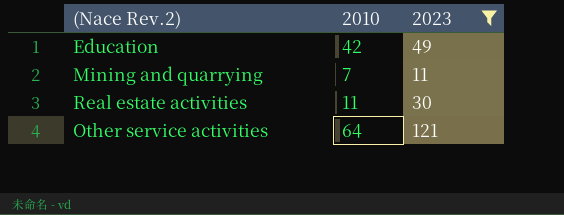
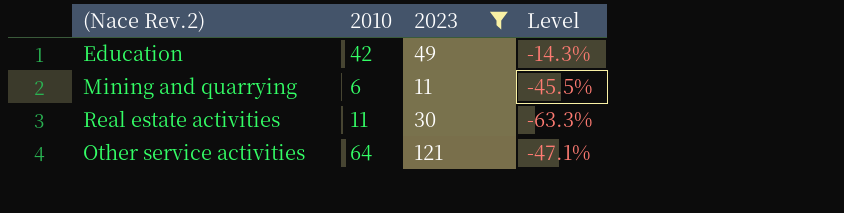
column Level | formula: none -> ([2010] - [2023]) / [2023]
Mining and quarrying | 2010: 7 -> 6

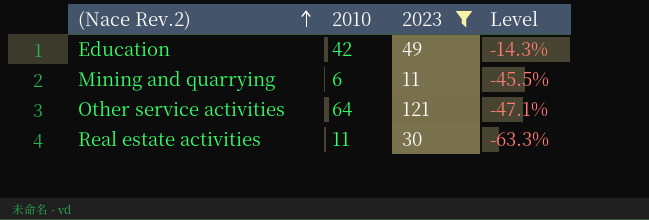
row order: none -> (Nace Rev.2) ascending

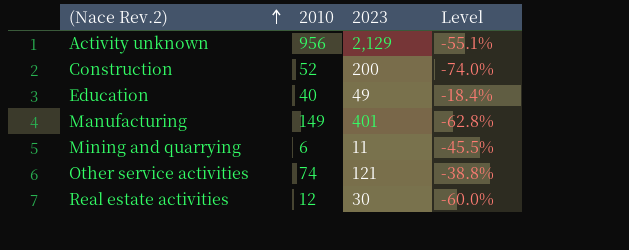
filter: 2023 <= 121 -> none
Education | 2010: 42 -> 40
Education | Level: -14.3% -> -18.4%
Other service activities | 2010: 64 -> 74
Other service activities | Level: -47.1% -> -38.8%
Real estate activities | 2010: 11 -> 12
Real estate activities | Level: -63.3% -> -60.0%

